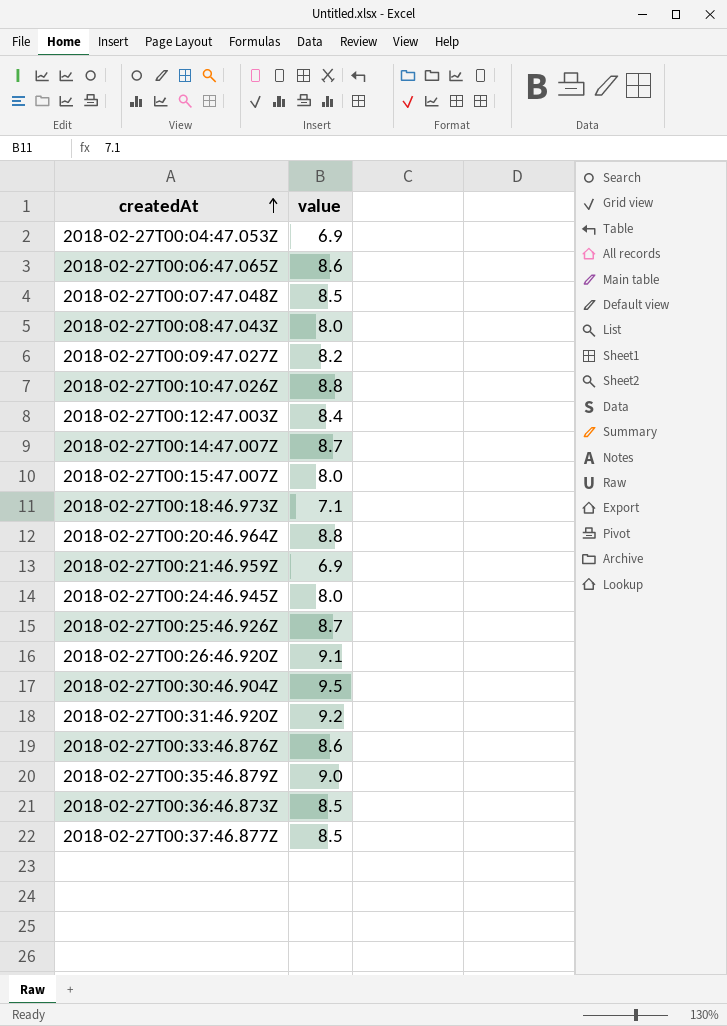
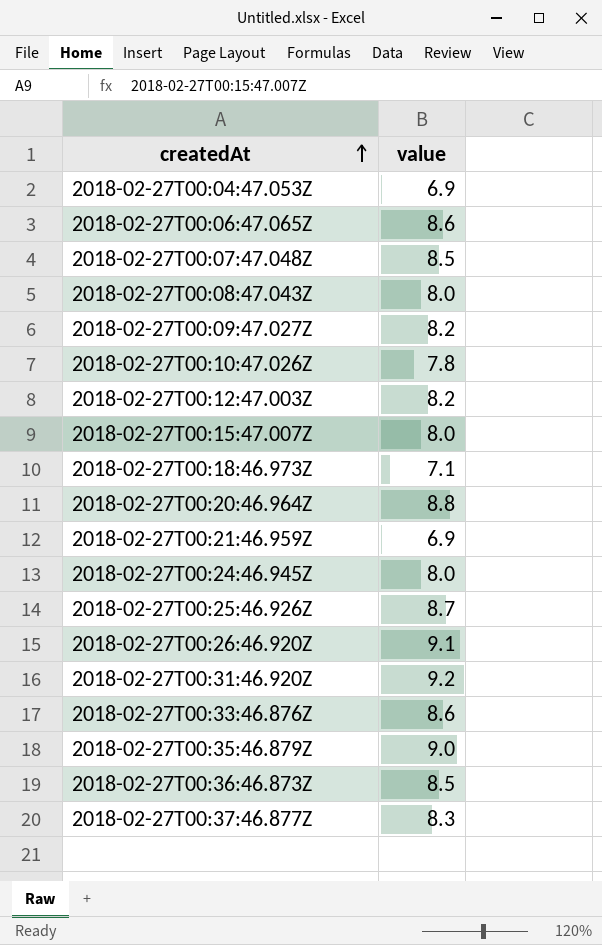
row 2018-02-27T00:14:47.007Z: 8.7 -> none
row 2018-02-27T00:30:46.904Z: 9.5 -> none
2018-02-27T00:10:47.026Z | value: 8.8 -> 7.8
2018-02-27T00:12:47.003Z | value: 8.4 -> 8.2
2018-02-27T00:37:46.877Z | value: 8.5 -> 8.3

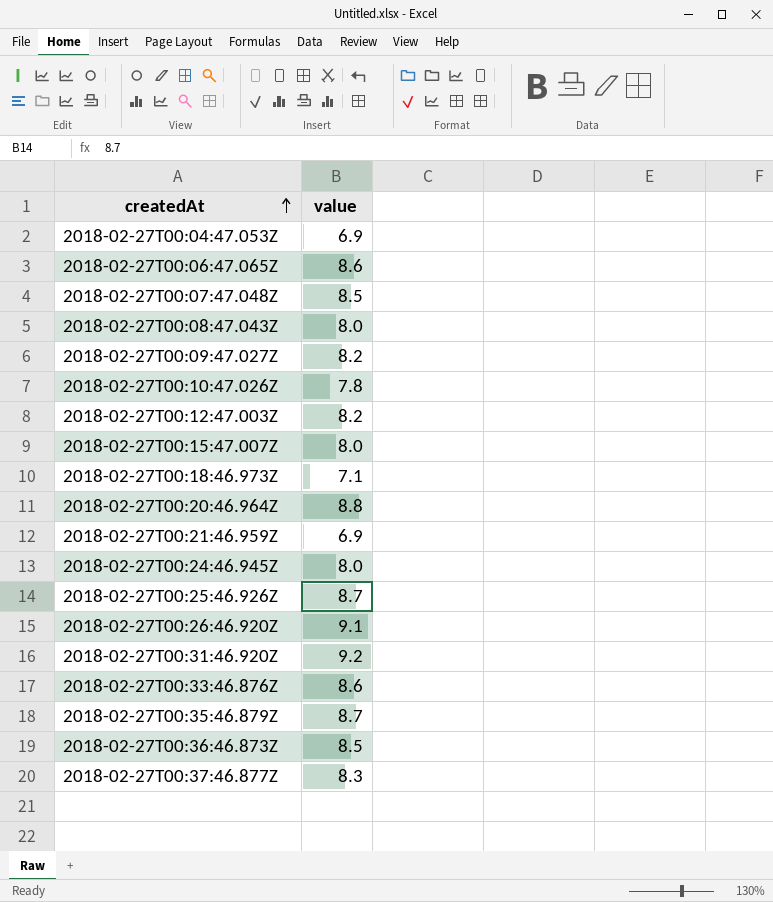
2018-02-27T00:35:46.879Z | value: 9.0 -> 8.7

